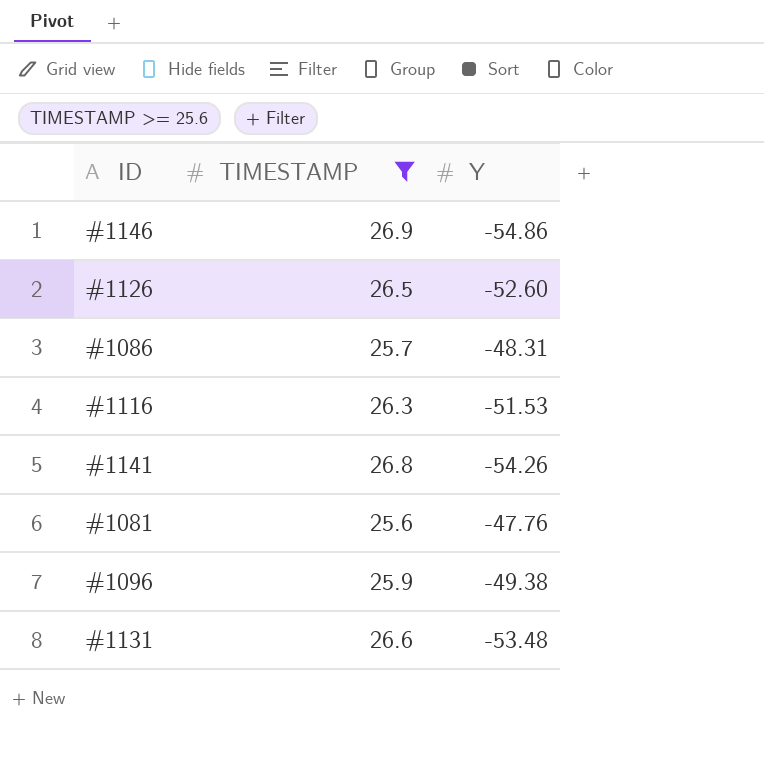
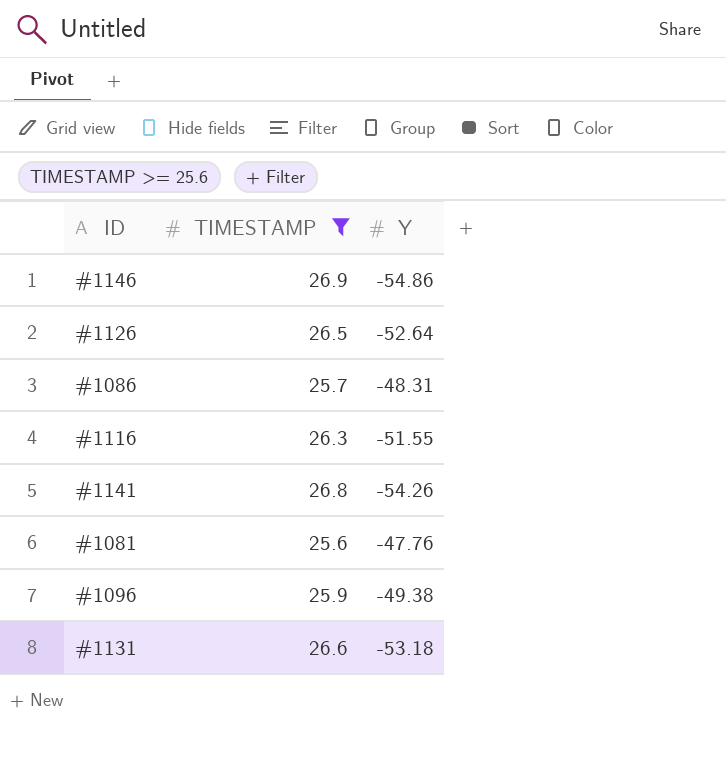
#1126 | Y: -52.60 -> -52.64
#1116 | Y: -51.53 -> -51.55
#1131 | Y: -53.48 -> -53.18

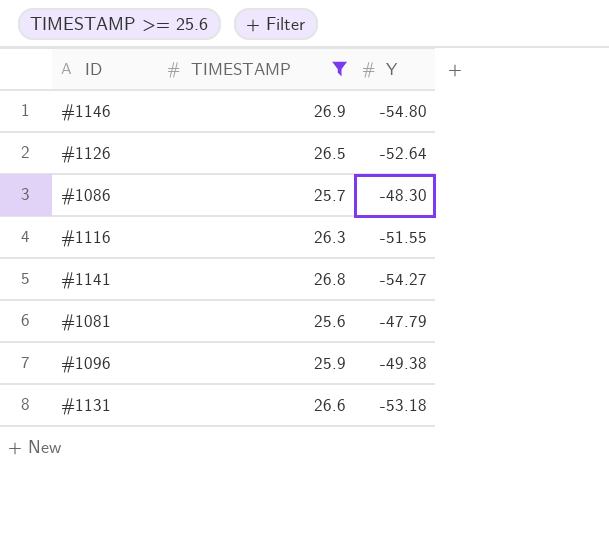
#1146 | Y: -54.86 -> -54.80
#1086 | Y: -48.31 -> -48.30
#1141 | Y: -54.26 -> -54.27
#1081 | Y: -47.76 -> -47.79

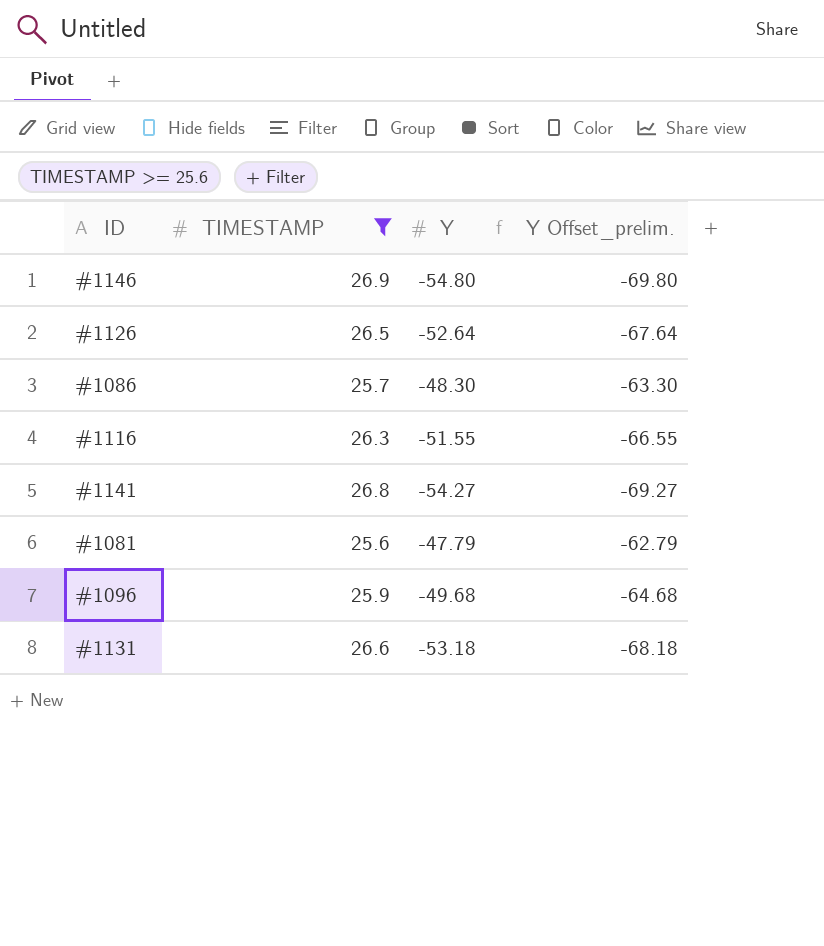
column Y Offset_prelim. | formula: none -> [Y] - 15
#1096 | Y: -49.38 -> -49.68

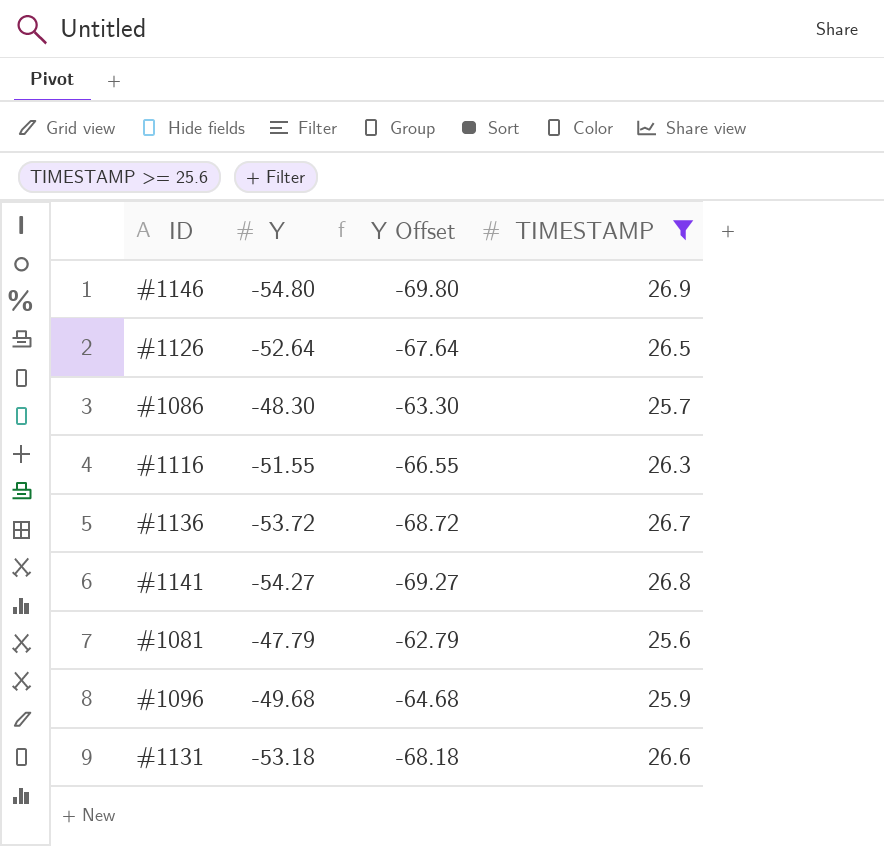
column name: Y Offset_prelim. -> Y Offset
column TIMESTAMP | position: 2 -> 4
row #1136: none -> -53.72 | -68.72 | 26.7

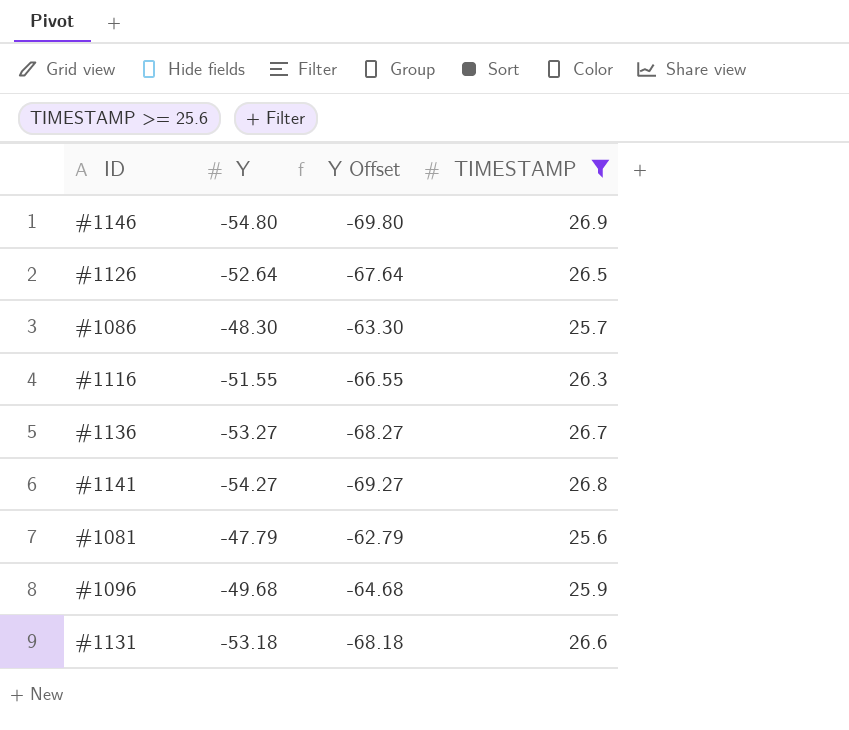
#1136 | Y: -53.72 -> -53.27
#1136 | Y Offset: -68.72 -> -68.27

